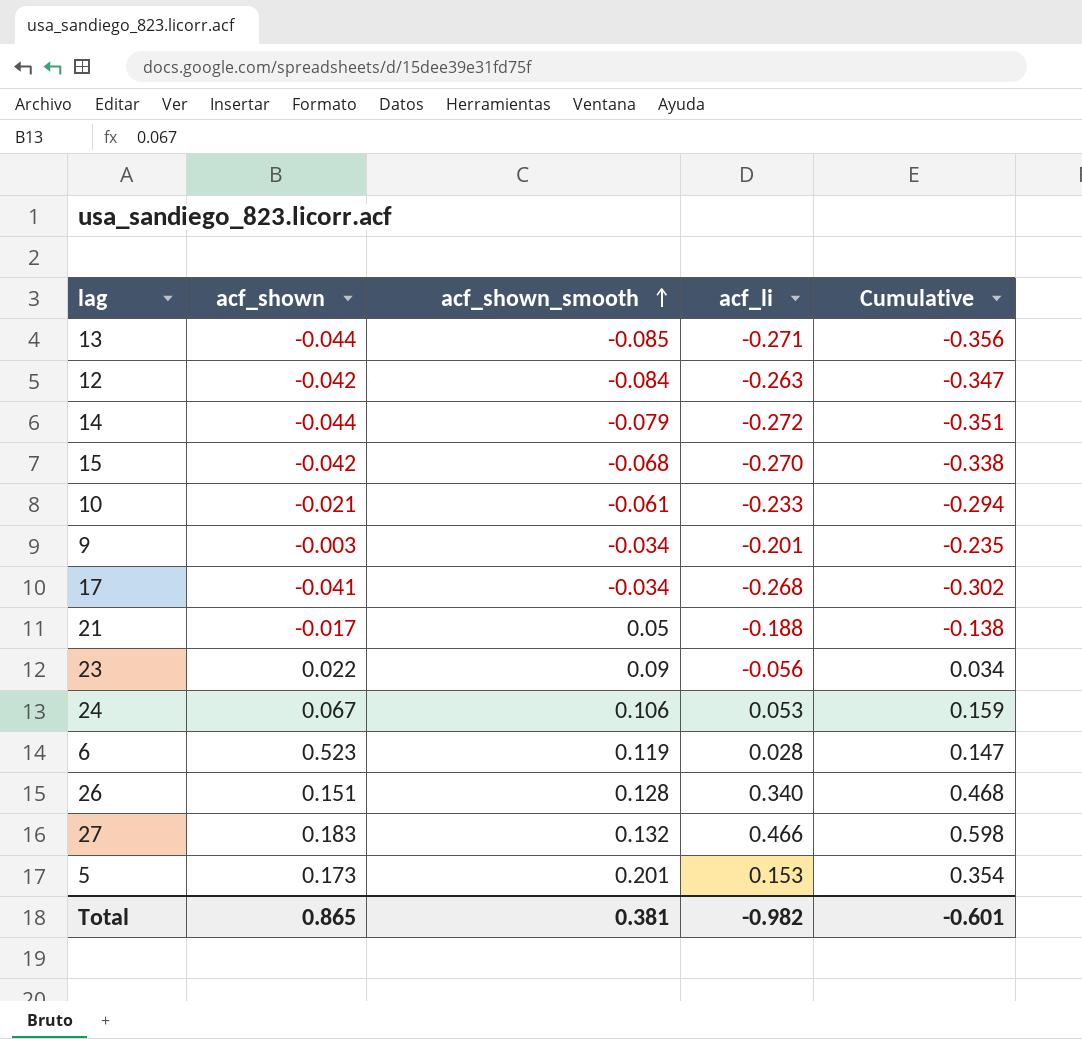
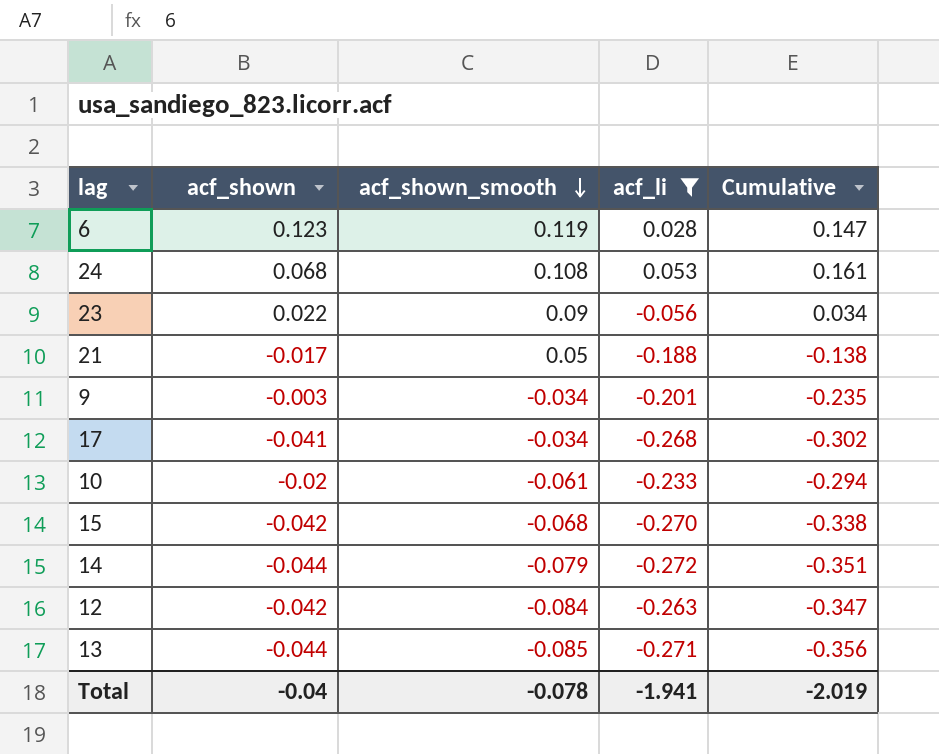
filter: none -> acf_li <= 0.053
row order: acf_shown_smooth ascending -> acf_shown_smooth descending
6 | acf_shown: 0.523 -> 0.123
24 | acf_shown: 0.067 -> 0.068
24 | acf_shown_smooth: 0.106 -> 0.108
24 | Cumulative: 0.159 -> 0.161
10 | acf_shown: -0.021 -> -0.02
Total | acf_shown: 0.865 -> -0.04
Total | acf_shown_smooth: 0.381 -> -0.078
Total | acf_li: -0.982 -> -1.941
Total | Cumulative: -0.601 -> -2.019

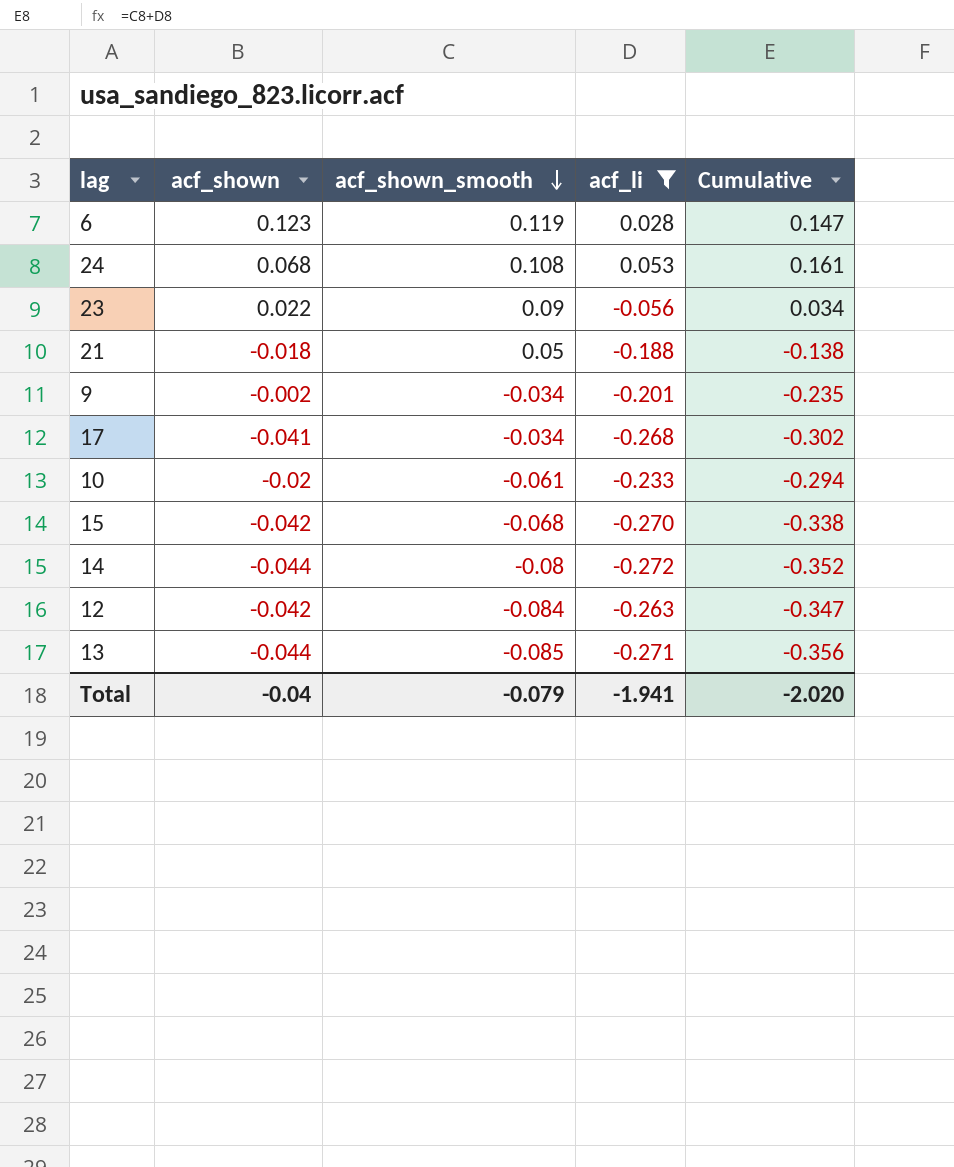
21 | acf_shown: -0.017 -> -0.018
9 | acf_shown: -0.003 -> -0.002
14 | acf_shown_smooth: -0.079 -> -0.08
14 | Cumulative: -0.351 -> -0.352
Total | acf_shown_smooth: -0.078 -> -0.079
Total | Cumulative: -2.019 -> -2.020

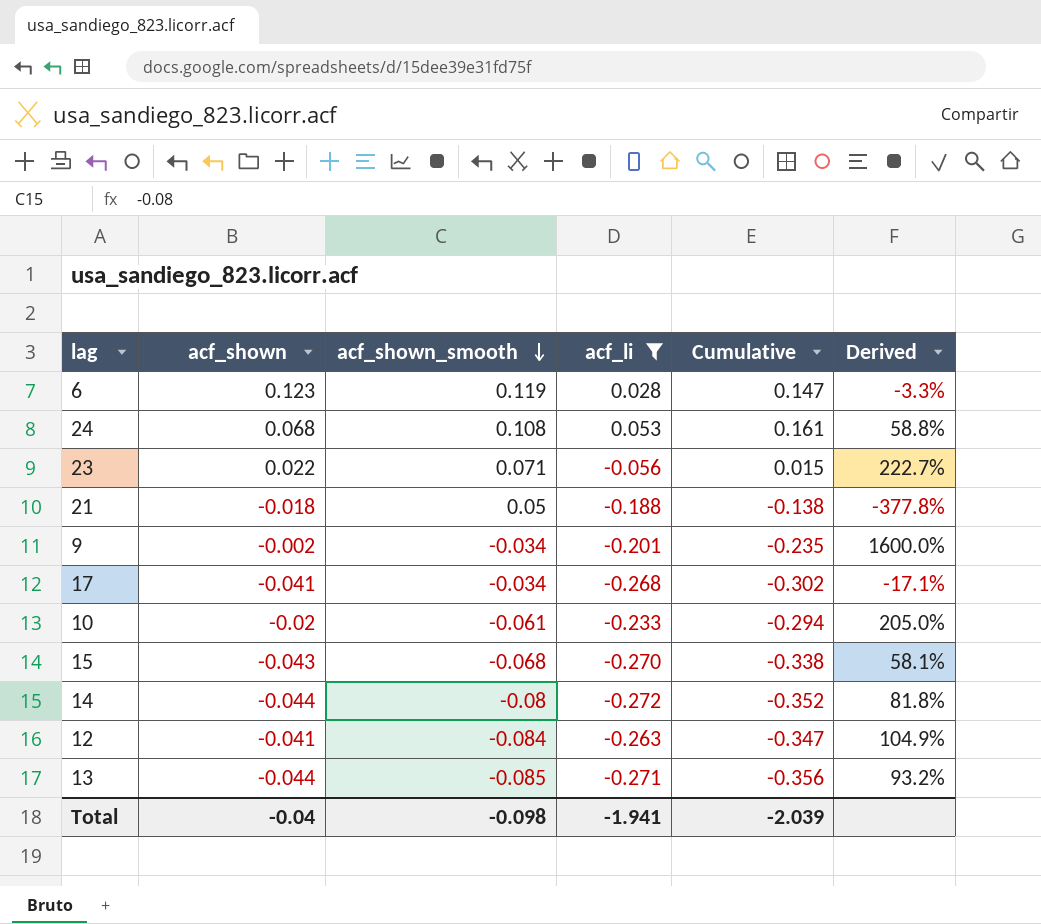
column Derived | formula: none -> ([acf_shown_smooth] - [acf_shown]) / [acf_shown]
23 | acf_shown_smooth: 0.09 -> 0.071
23 | Cumulative: 0.034 -> 0.015
15 | acf_shown: -0.042 -> -0.043
12 | acf_shown: -0.042 -> -0.041
Total | acf_shown_smooth: -0.079 -> -0.098
Total | Cumulative: -2.020 -> -2.039

